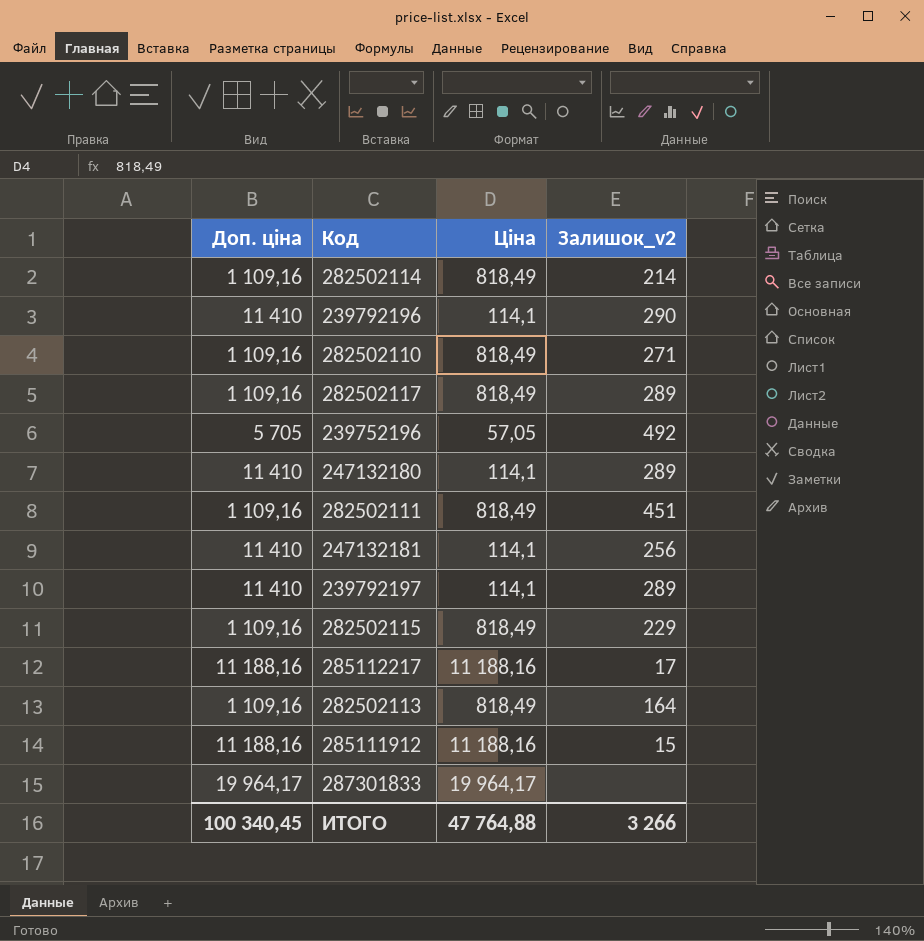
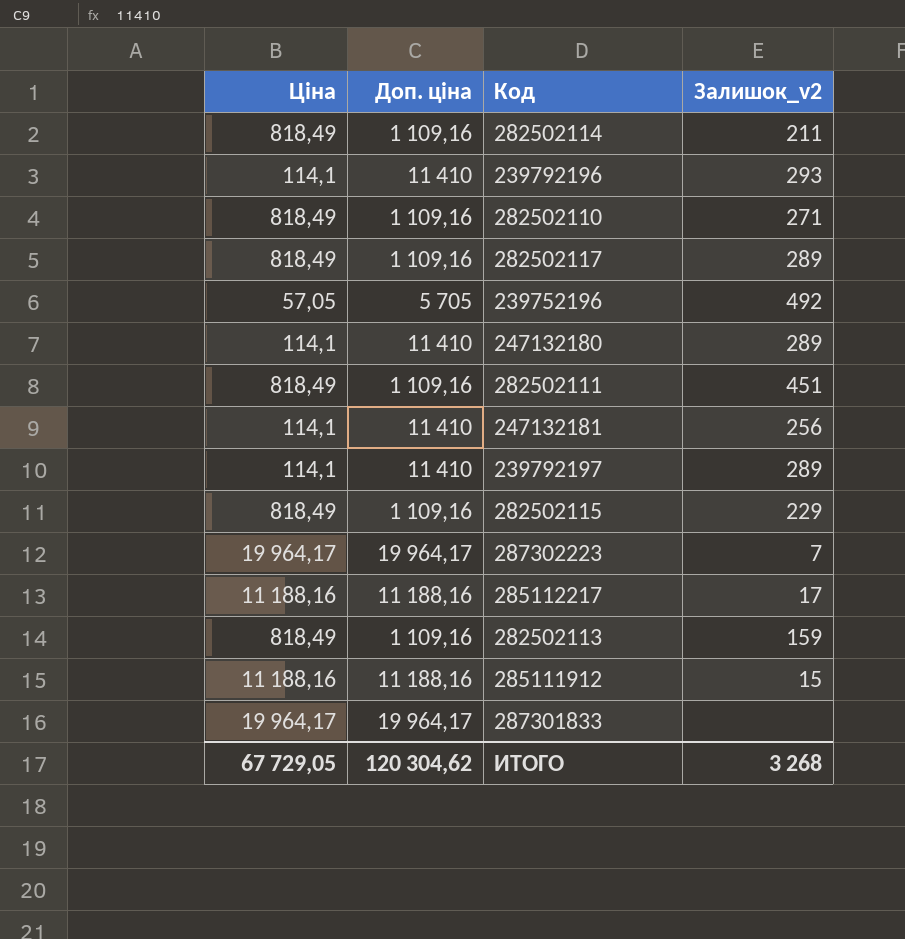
column Ціна | position: 3 -> 1
282502114 | Залишок_v2: 214 -> 211
239792196 | Залишок_v2: 290 -> 293
row 287302223: none -> 19 964,17 | 19 964,17 | 7
282502113 | Залишок_v2: 164 -> 159
ИТОГО | Ціна: 47 764,88 -> 67 729,05
ИТОГО | Доп. ціна: 100 340,45 -> 120 304,62
ИТОГО | Залишок_v2: 3 266 -> 3 268

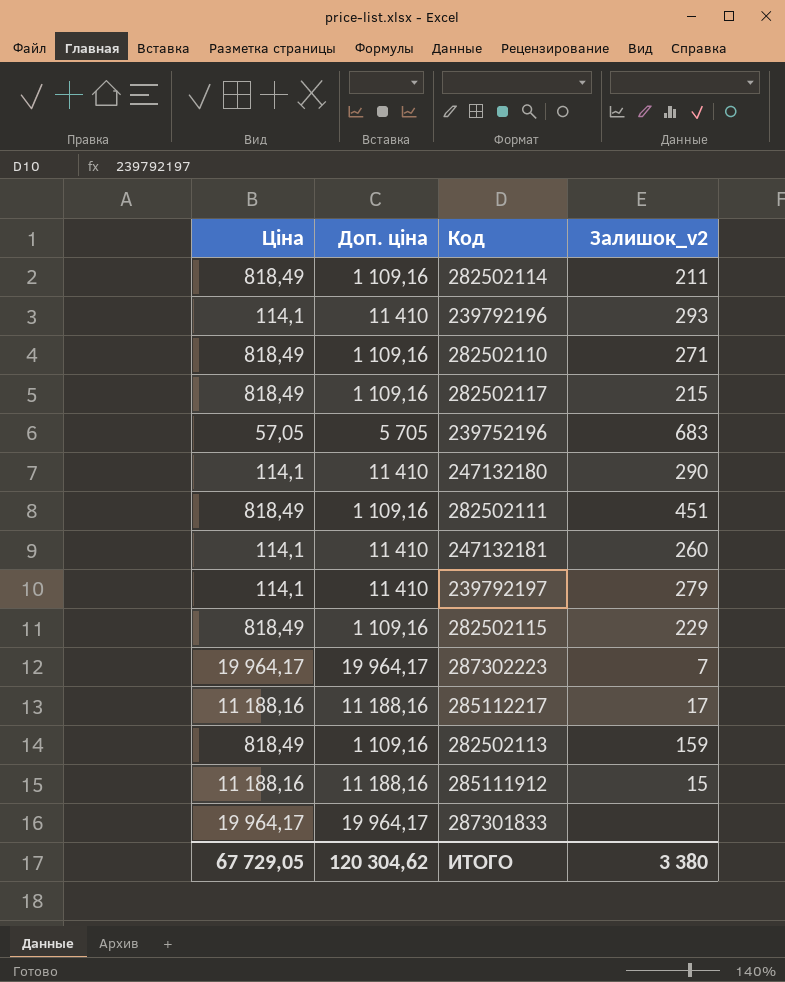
282502117 | Залишок_v2: 289 -> 215
239752196 | Залишок_v2: 492 -> 683
247132180 | Залишок_v2: 289 -> 290
247132181 | Залишок_v2: 256 -> 260
239792197 | Залишок_v2: 289 -> 279
ИТОГО | Залишок_v2: 3 268 -> 3 380

